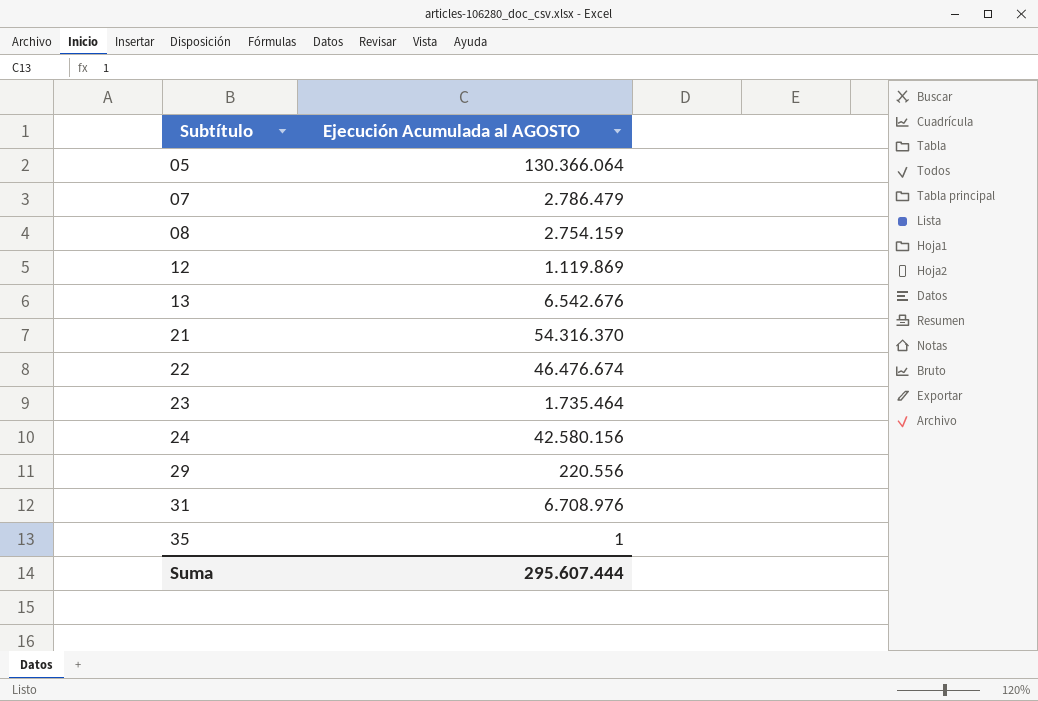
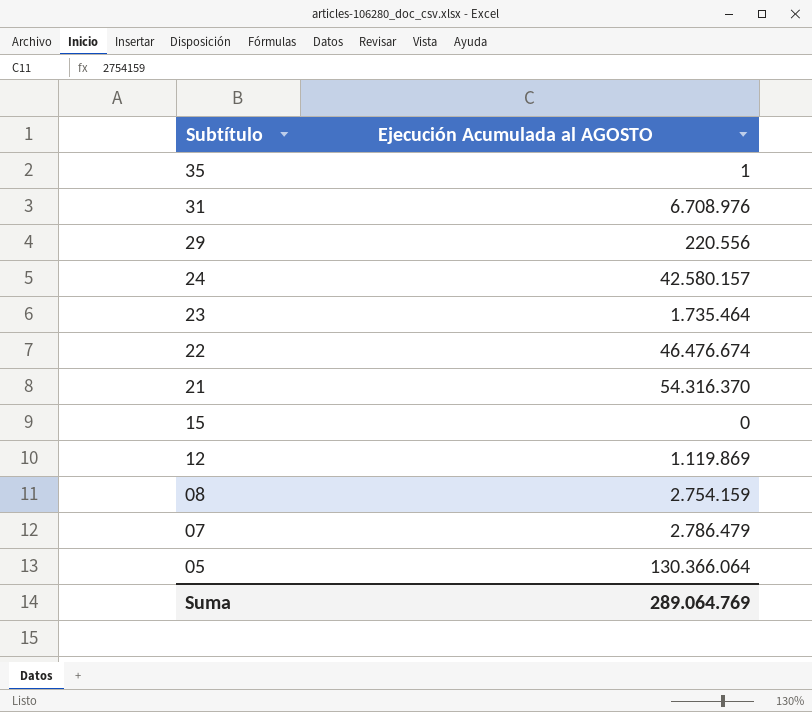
row order: Subtítulo ascending -> Subtítulo descending
row 13: 6.542.676 -> none
24 | Ejecución Acumulada al AGOSTO: 42.580.156 -> 42.580.157
row 15: none -> 0
Suma | Ejecución Acumulada al AGOSTO: 295.607.444 -> 289.064.769

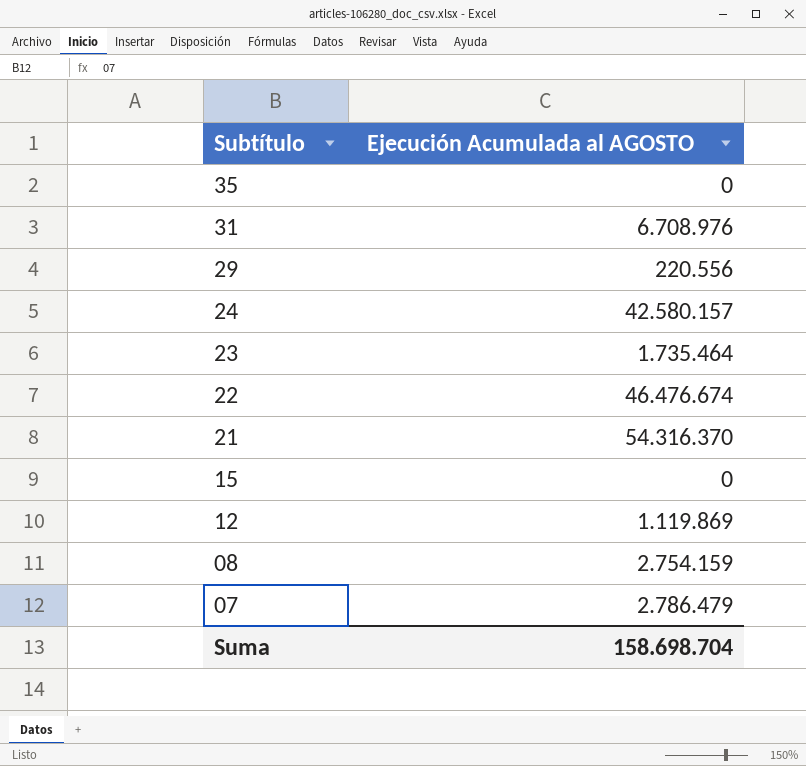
row 05: 130.366.064 -> none
35 | Ejecución Acumulada al AGOSTO: 1 -> 0
Suma | Ejecución Acumulada al AGOSTO: 289.064.769 -> 158.698.704

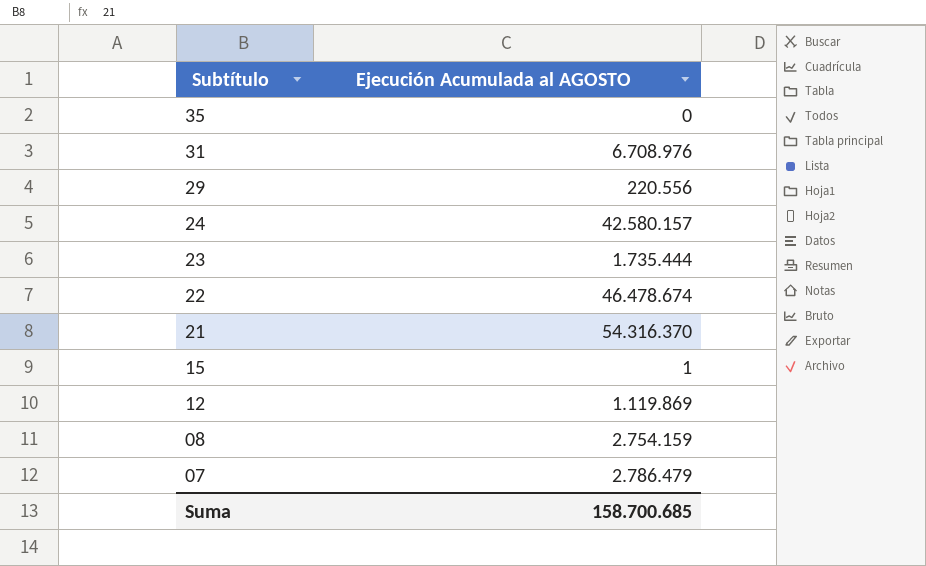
23 | Ejecución Acumulada al AGOSTO: 1.735.464 -> 1.735.444
22 | Ejecución Acumulada al AGOSTO: 46.476.674 -> 46.478.674
15 | Ejecución Acumulada al AGOSTO: 0 -> 1
Suma | Ejecución Acumulada al AGOSTO: 158.698.704 -> 158.700.685

